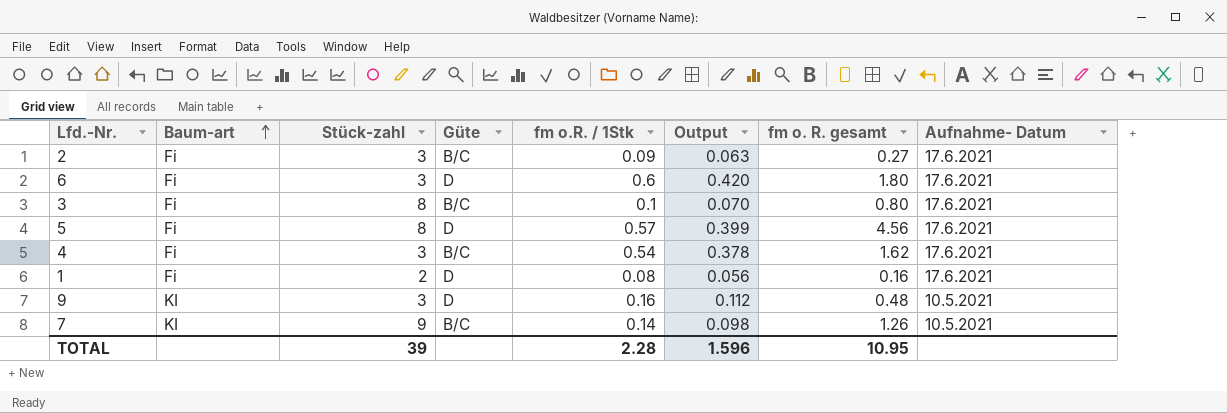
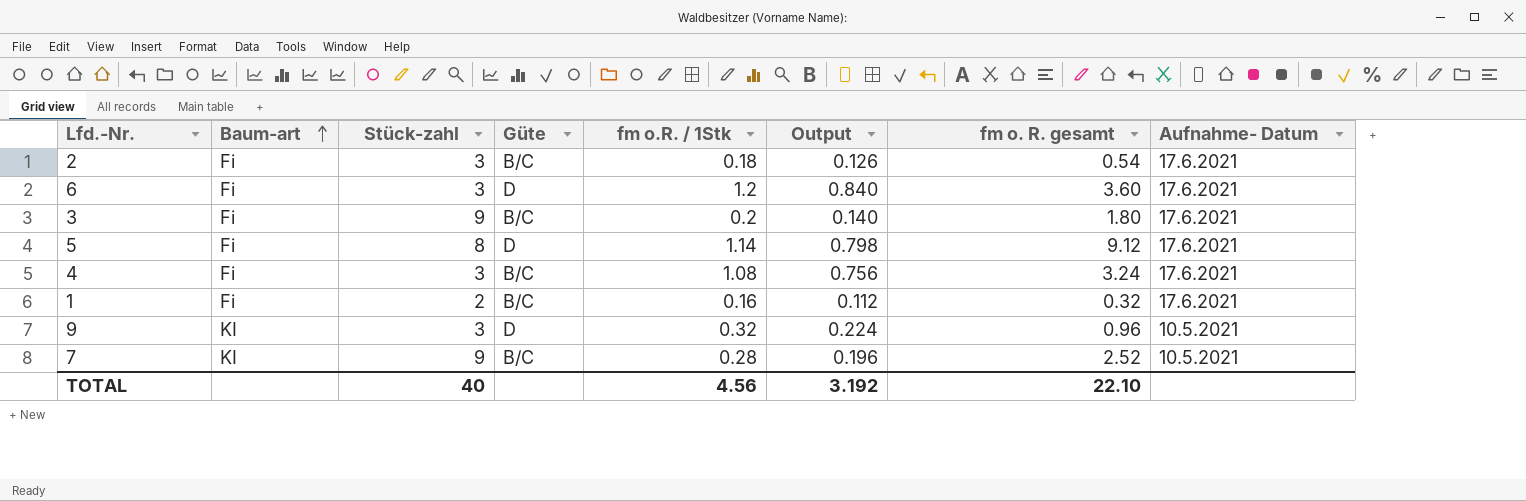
2 | fm o.R. / 1Stk: 0.09 -> 0.18
2 | Output: 0.063 -> 0.126
2 | fm o. R. gesamt: 0.27 -> 0.54
6 | fm o.R. / 1Stk: 0.6 -> 1.2
6 | Output: 0.420 -> 0.840
6 | fm o. R. gesamt: 1.80 -> 3.60
3 | Stück-zahl: 8 -> 9
3 | fm o.R. / 1Stk: 0.1 -> 0.2
3 | Output: 0.070 -> 0.140
3 | fm o. R. gesamt: 0.80 -> 1.80
5 | fm o.R. / 1Stk: 0.57 -> 1.14
5 | Output: 0.399 -> 0.798
5 | fm o. R. gesamt: 4.56 -> 9.12
4 | fm o.R. / 1Stk: 0.54 -> 1.08
4 | Output: 0.378 -> 0.756
4 | fm o. R. gesamt: 1.62 -> 3.24
1 | Güte: D -> B/C
1 | fm o.R. / 1Stk: 0.08 -> 0.16
1 | Output: 0.056 -> 0.112
1 | fm o. R. gesamt: 0.16 -> 0.32
9 | fm o.R. / 1Stk: 0.16 -> 0.32
9 | Output: 0.112 -> 0.224
9 | fm o. R. gesamt: 0.48 -> 0.96
7 | fm o.R. / 1Stk: 0.14 -> 0.28
7 | Output: 0.098 -> 0.196
7 | fm o. R. gesamt: 1.26 -> 2.52
TOTAL | Stück-zahl: 39 -> 40
TOTAL | fm o.R. / 1Stk: 2.28 -> 4.56
TOTAL | Output: 1.596 -> 3.192
TOTAL | fm o. R. gesamt: 10.95 -> 22.10

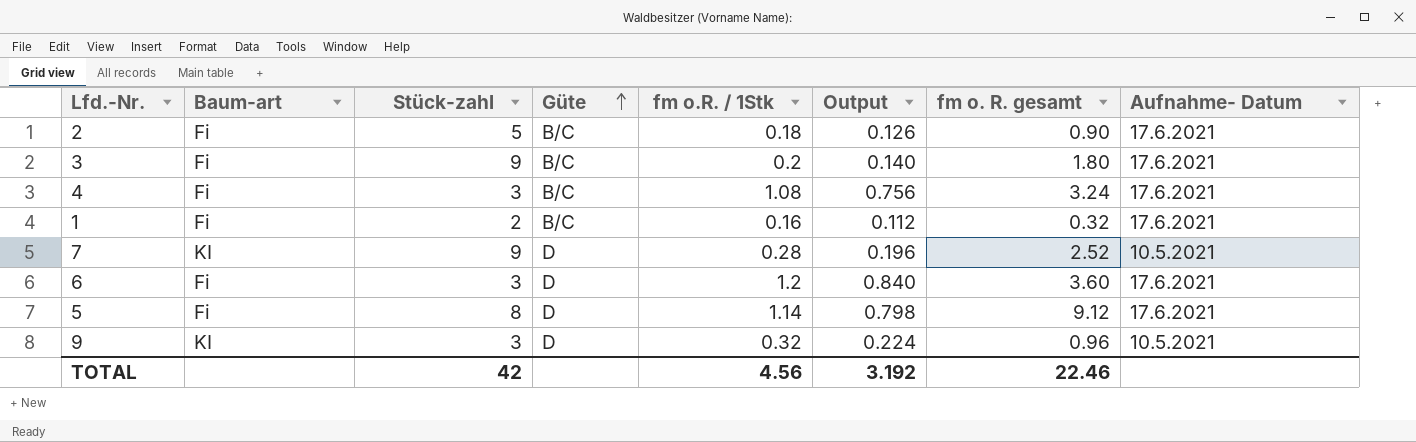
row order: Baum-art ascending -> Güte ascending
2 | Stück-zahl: 3 -> 5
2 | fm o. R. gesamt: 0.54 -> 0.90
7 | Güte: B/C -> D
TOTAL | Stück-zahl: 40 -> 42
TOTAL | fm o. R. gesamt: 22.10 -> 22.46

